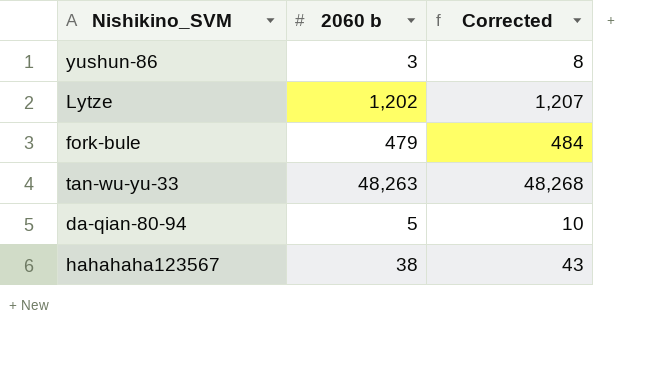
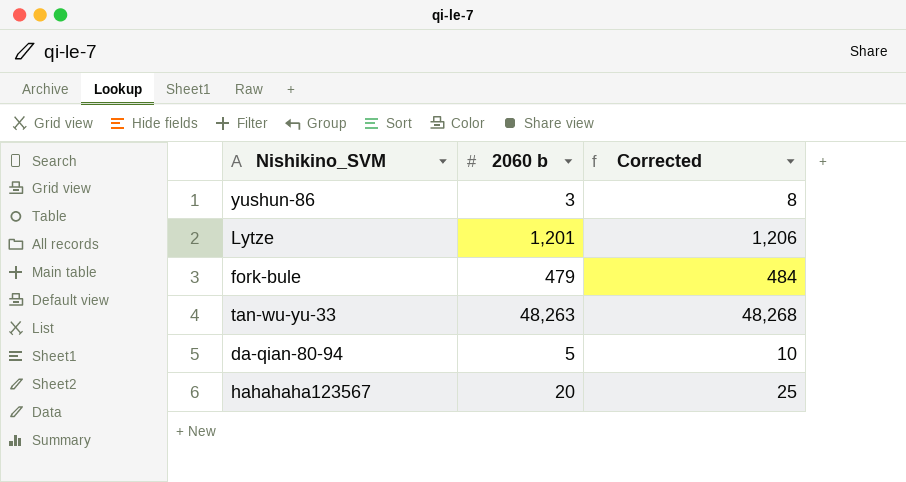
Lytze | 2060 b: 1,202 -> 1,201
Lytze | Corrected: 1,207 -> 1,206
hahahaha123567 | 2060 b: 38 -> 20
hahahaha123567 | Corrected: 43 -> 25

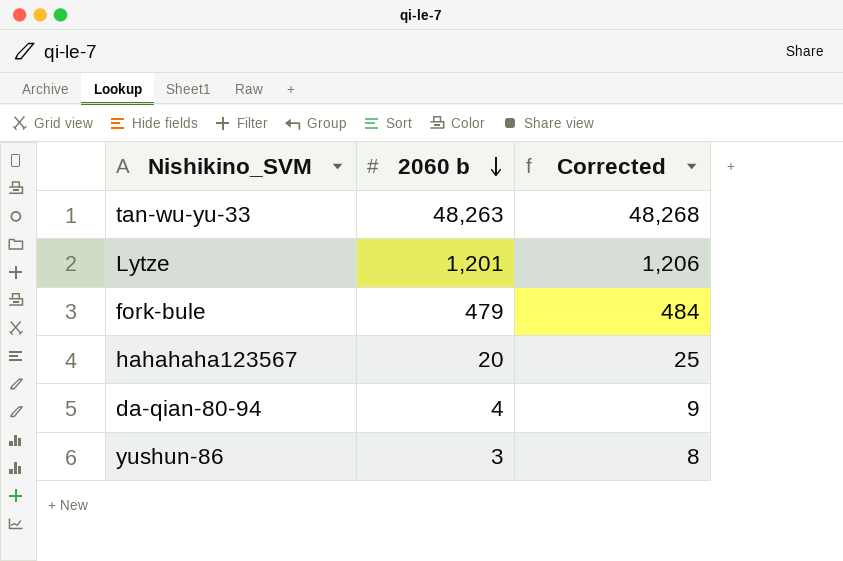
row order: none -> 2060 b descending
da-qian-80-94 | 2060 b: 5 -> 4
da-qian-80-94 | Corrected: 10 -> 9

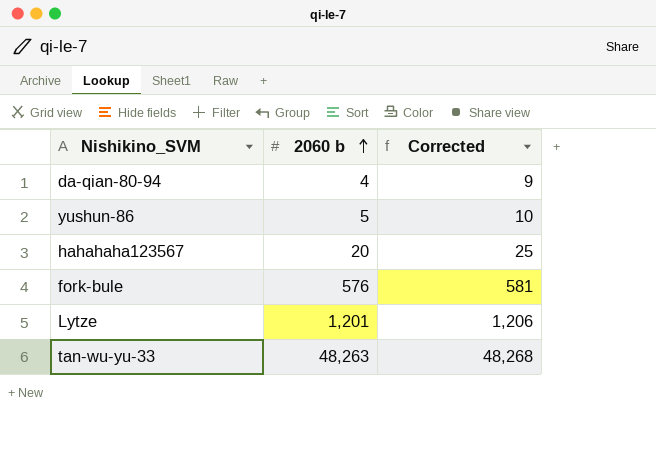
row order: 2060 b descending -> 2060 b ascending
yushun-86 | 2060 b: 3 -> 5
yushun-86 | Corrected: 8 -> 10
fork-bule | 2060 b: 479 -> 576
fork-bule | Corrected: 484 -> 581

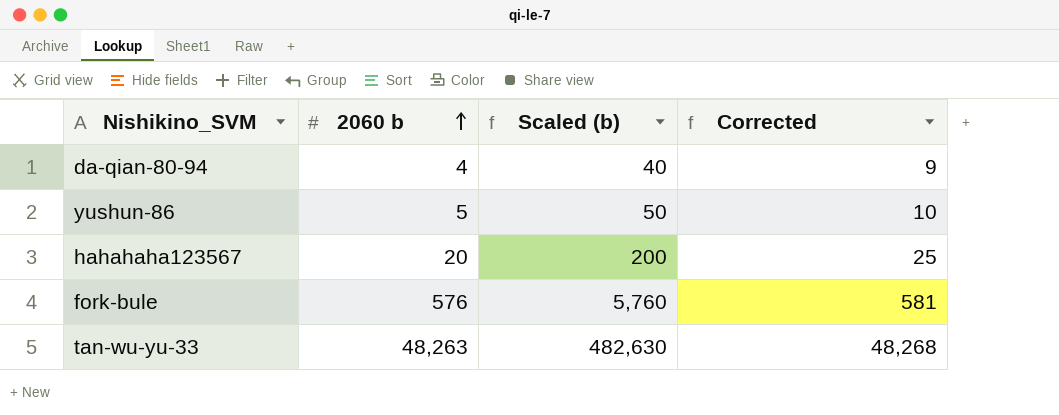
column Scaled (b) | formula: none -> [2060 b] * 10
row Lytze: 1,201 | 1,206 -> none

